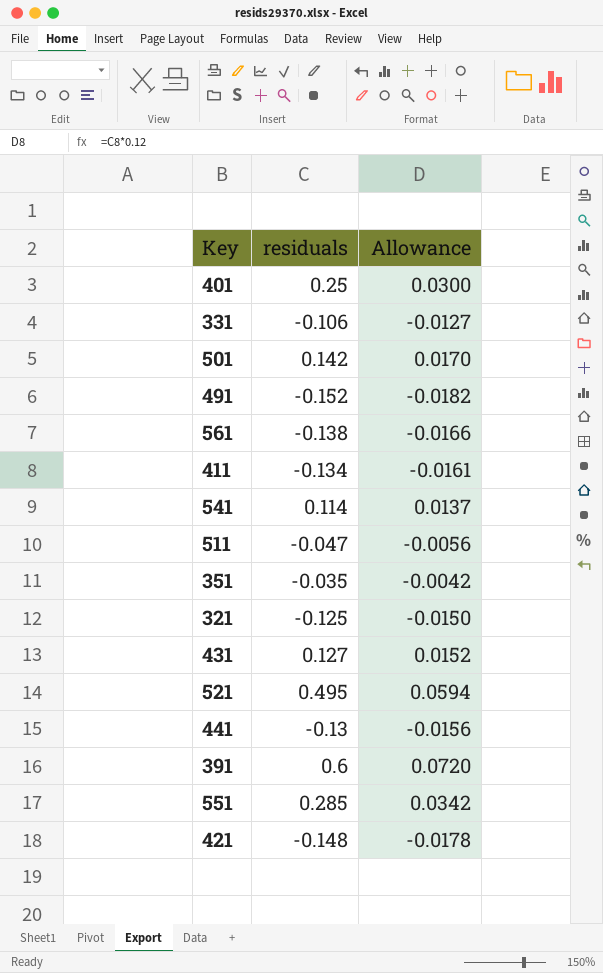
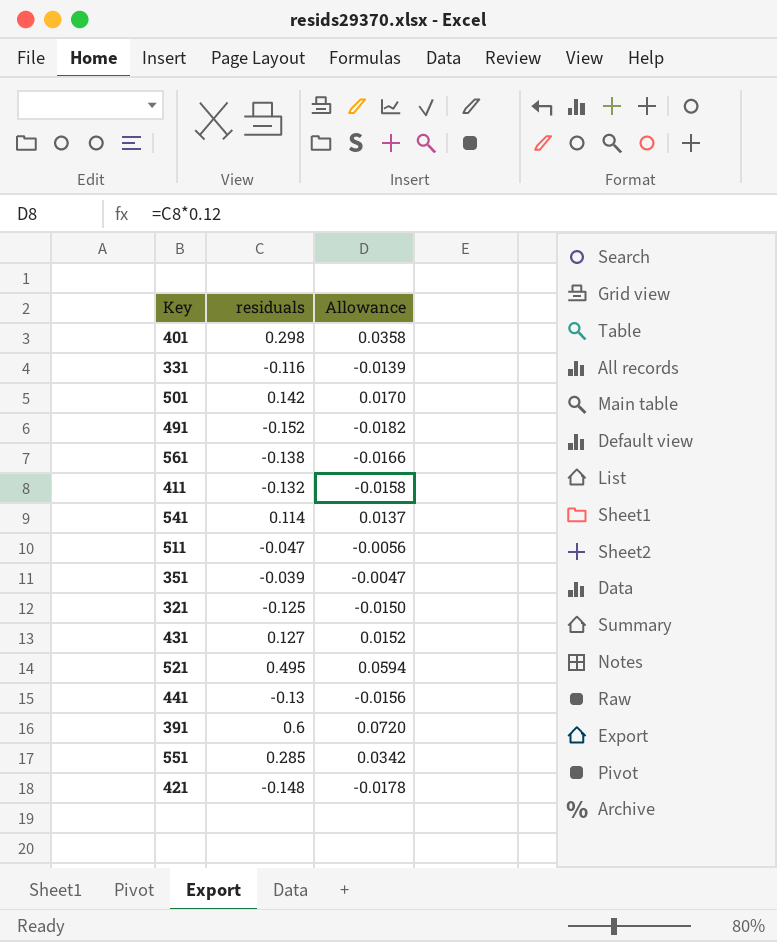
401 | residuals: 0.25 -> 0.298
401 | Allowance: 0.0300 -> 0.0358
331 | residuals: -0.106 -> -0.116
331 | Allowance: -0.0127 -> -0.0139
411 | residuals: -0.134 -> -0.132
411 | Allowance: -0.0161 -> -0.0158
351 | residuals: -0.035 -> -0.039
351 | Allowance: -0.0042 -> -0.0047

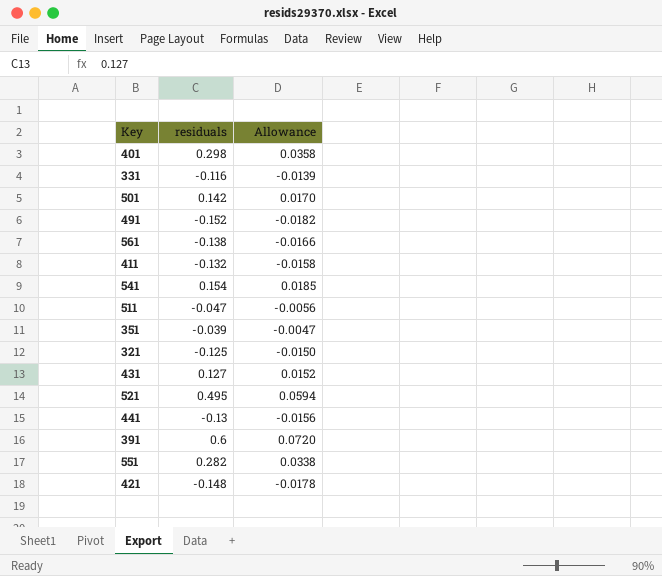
541 | residuals: 0.114 -> 0.154
541 | Allowance: 0.0137 -> 0.0185
551 | residuals: 0.285 -> 0.282
551 | Allowance: 0.0342 -> 0.0338

